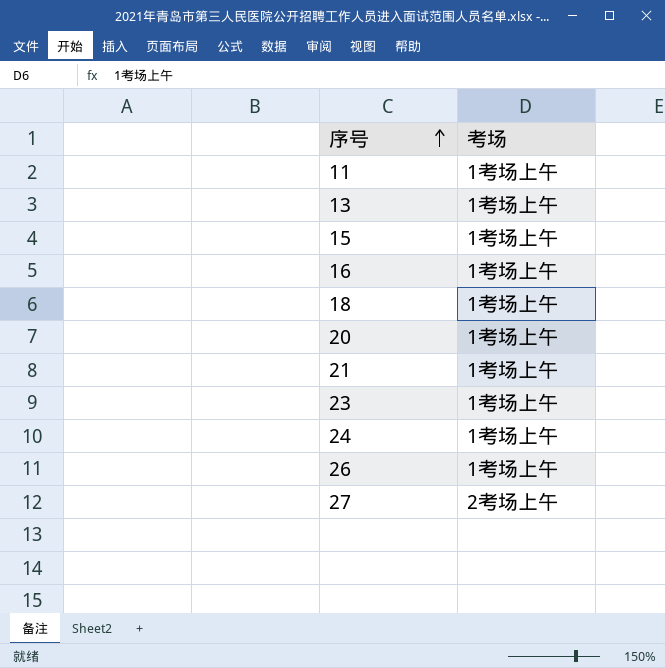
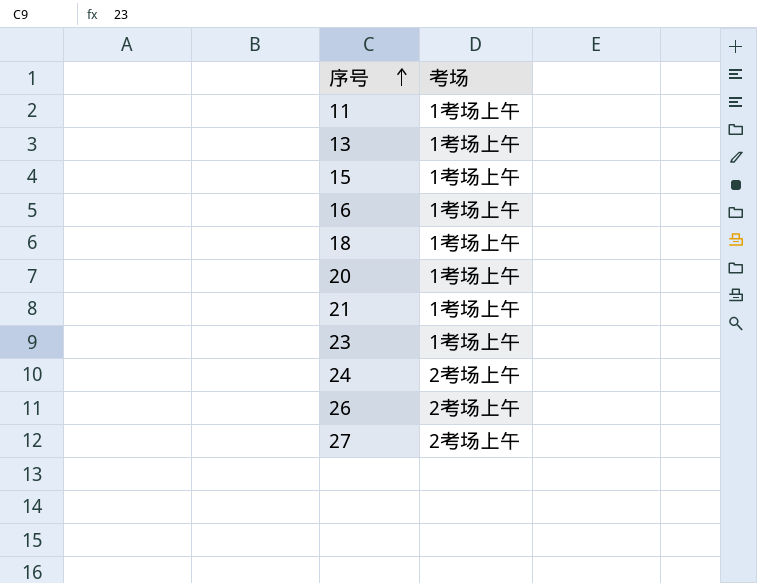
24 | 考场: 1考场上午 -> 2考场上午
26 | 考场: 1考场上午 -> 2考场上午

